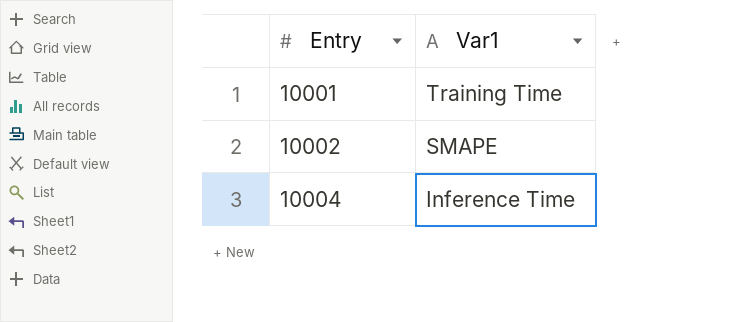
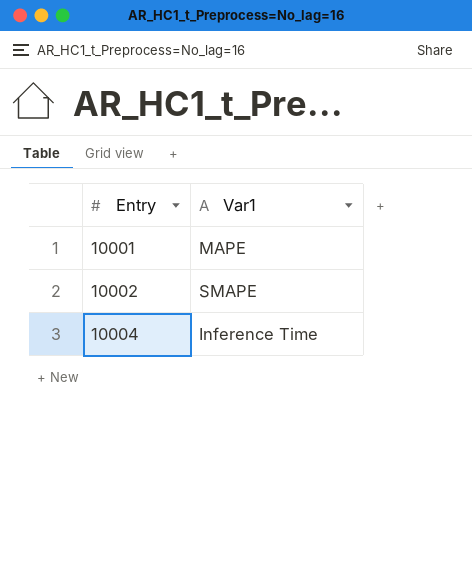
10001 | Var1: Training Time -> MAPE

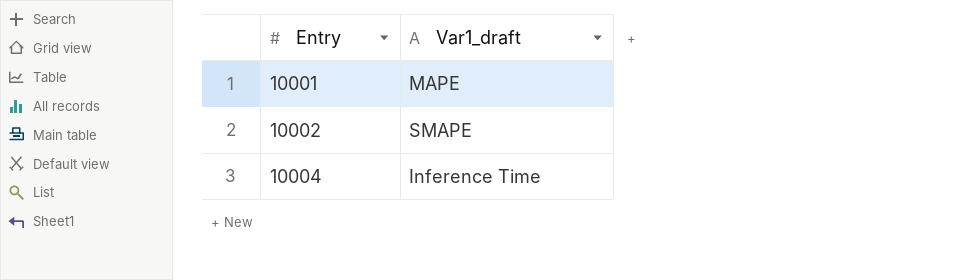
column name: Var1 -> Var1_draft

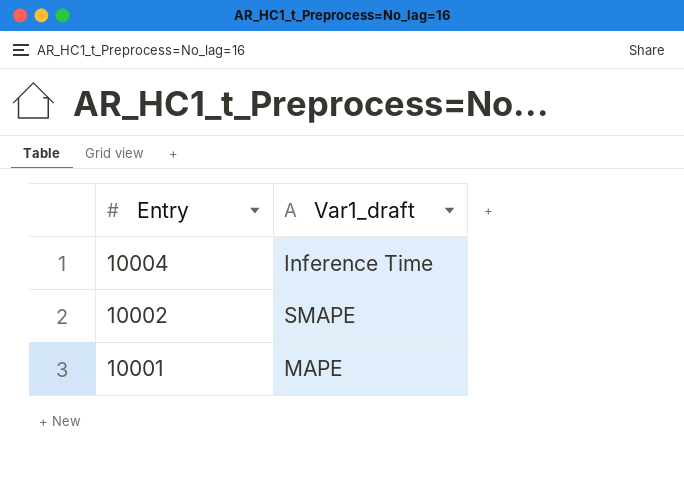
row order: Entry ascending -> Entry descending

